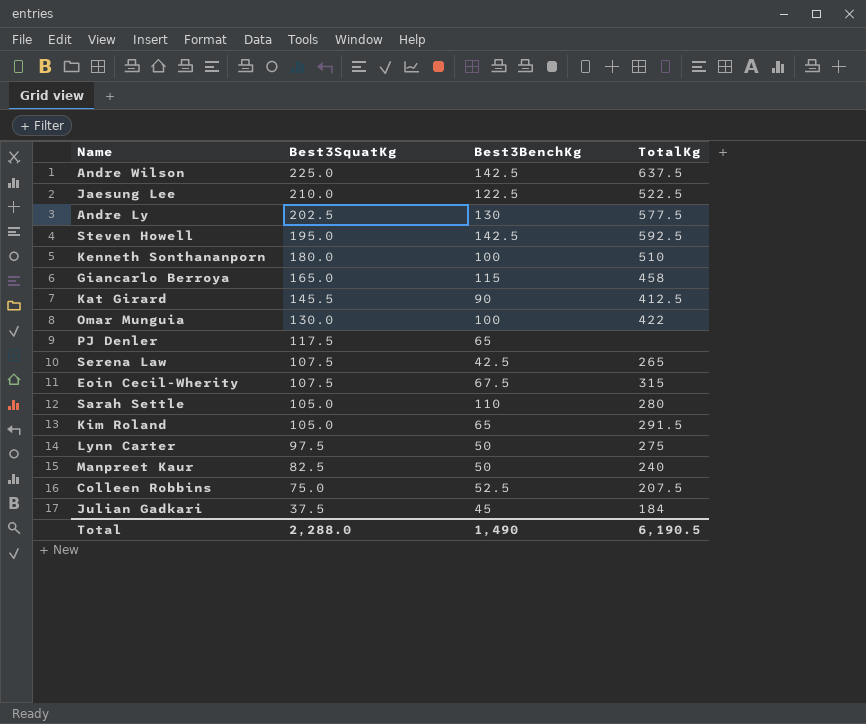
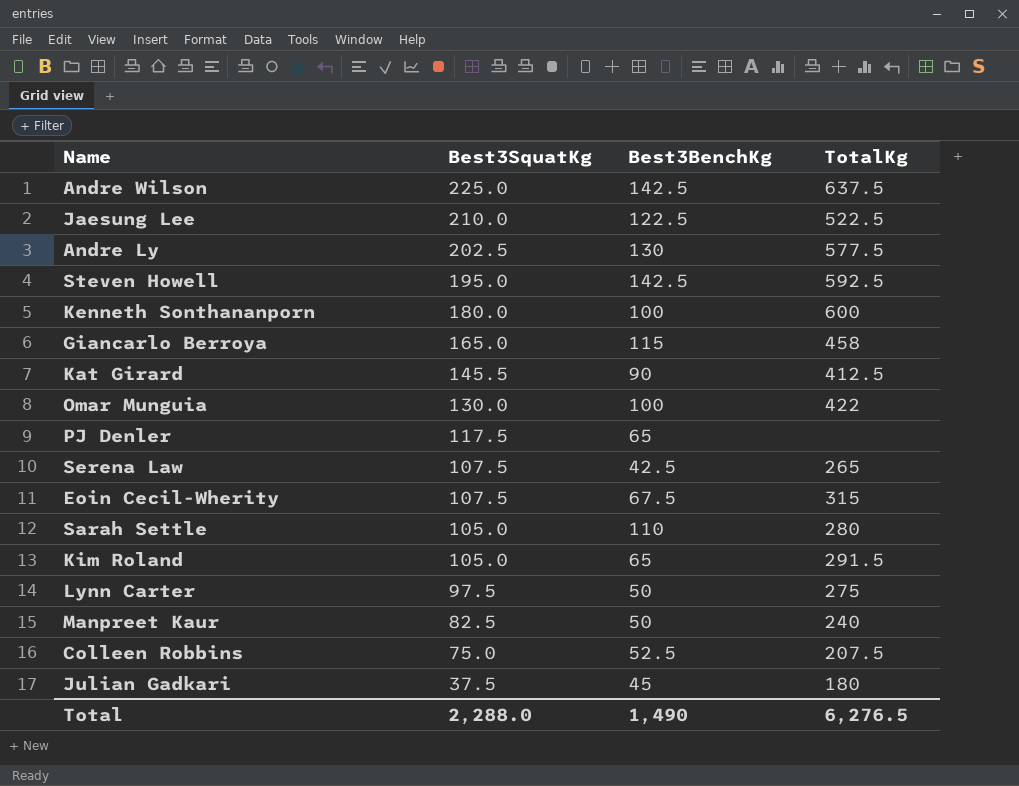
Kenneth Sonthananporn | TotalKg: 510 -> 600
Julian Gadkari | TotalKg: 184 -> 180
Total | TotalKg: 6,190.5 -> 6,276.5

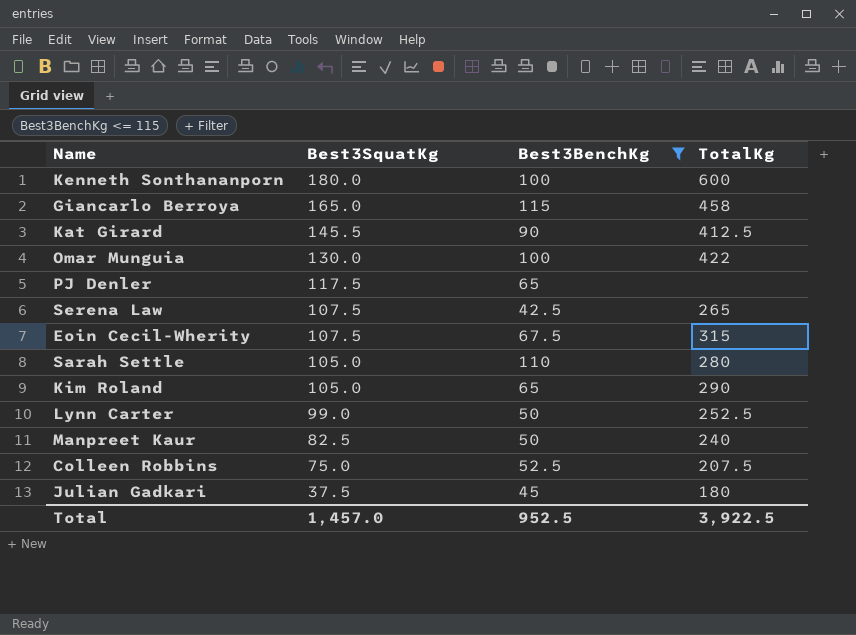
filter: none -> Best3BenchKg <= 115
Kim Roland | TotalKg: 291.5 -> 290
Lynn Carter | Best3SquatKg: 97.5 -> 99.0
Lynn Carter | TotalKg: 275 -> 252.5
Total | Best3SquatKg: 2,288.0 -> 1,457.0
Total | Best3BenchKg: 1,490 -> 952.5
Total | TotalKg: 6,276.5 -> 3,922.5

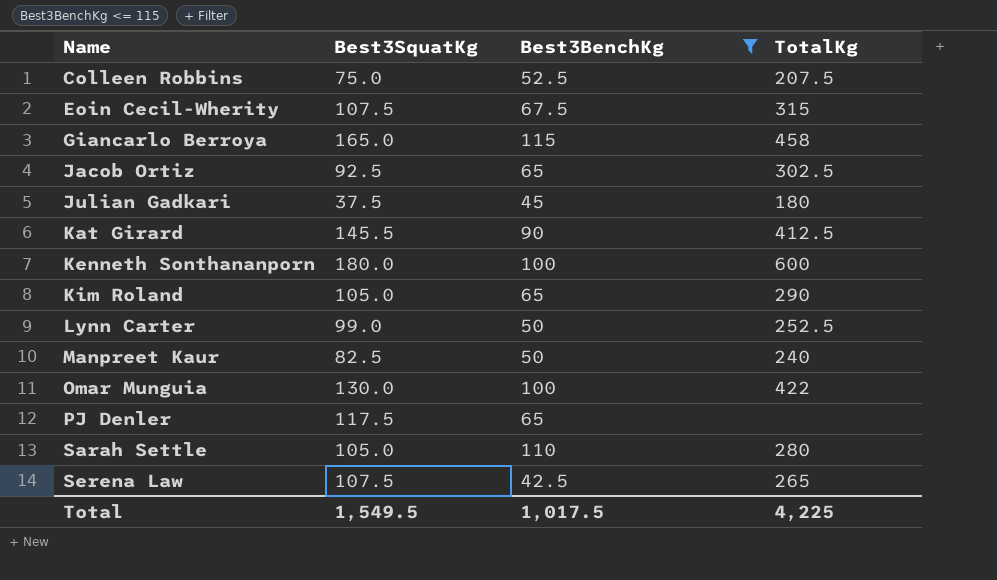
row order: Best3SquatKg descending -> Name ascending
row Jacob Ortiz: none -> 92.5 | 65 | 302.5
Total | Best3SquatKg: 1,457.0 -> 1,549.5
Total | Best3BenchKg: 952.5 -> 1,017.5
Total | TotalKg: 3,922.5 -> 4,225

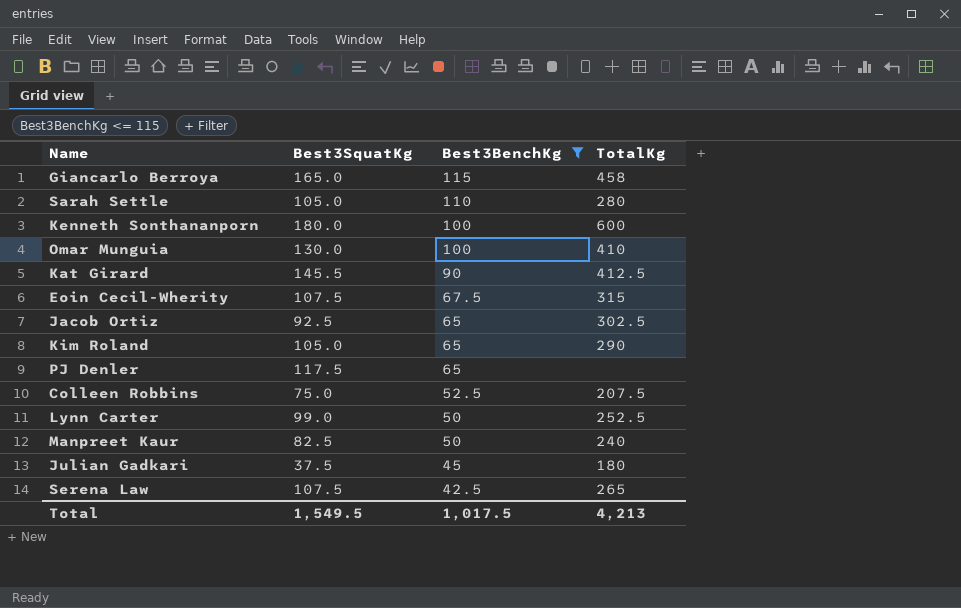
row order: Name ascending -> Best3BenchKg descending
Omar Munguia | TotalKg: 422 -> 410
Total | TotalKg: 4,225 -> 4,213

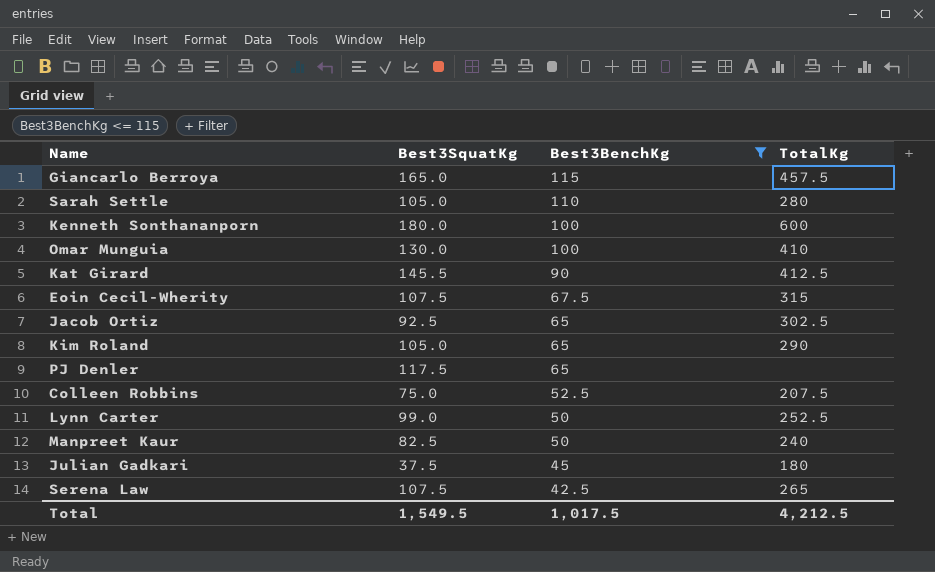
Giancarlo Berroya | TotalKg: 458 -> 457.5
Total | TotalKg: 4,213 -> 4,212.5

